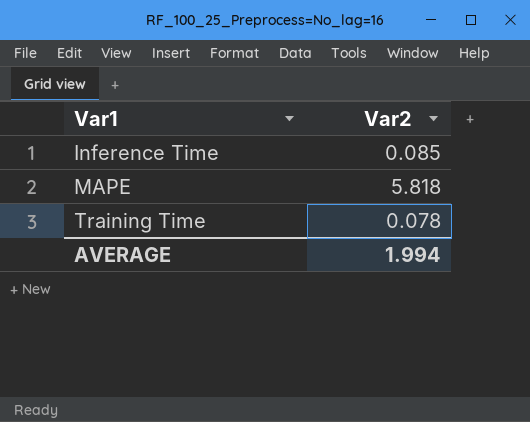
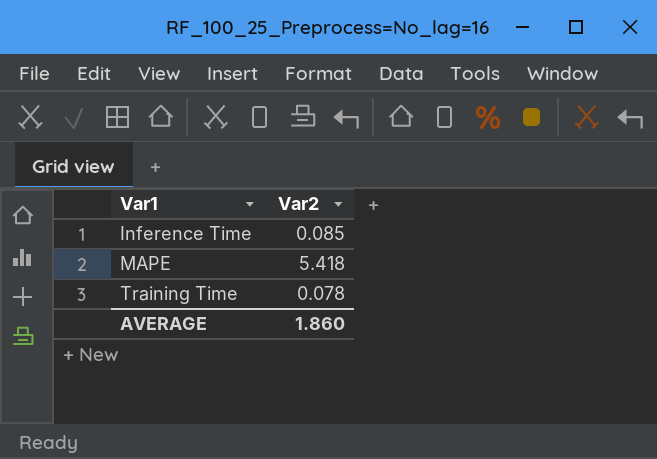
MAPE | Var2: 5.818 -> 5.418
AVERAGE | Var2: 1.994 -> 1.860

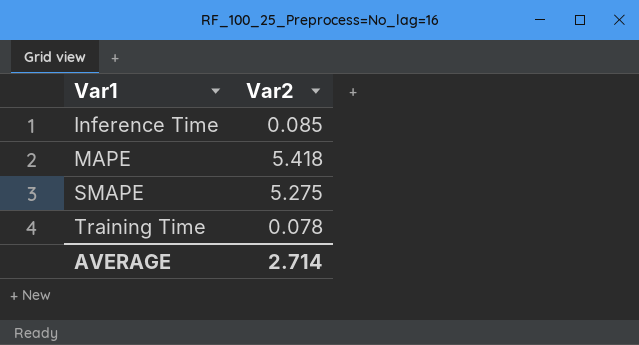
row SMAPE: none -> 5.275
AVERAGE | Var2: 1.860 -> 2.714

